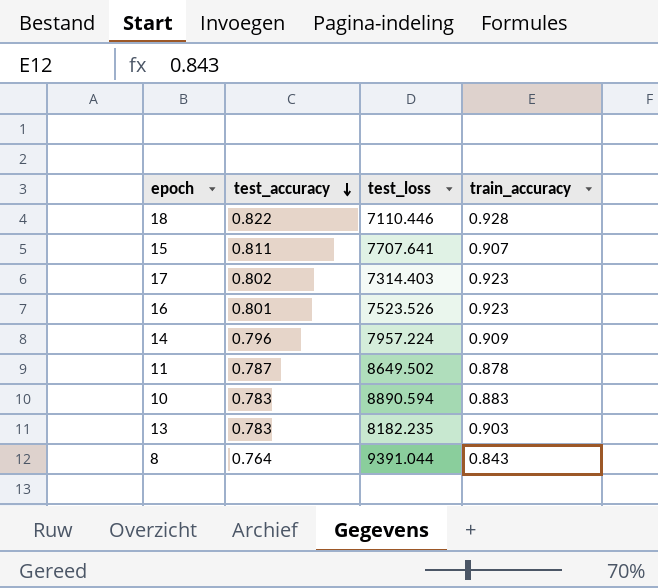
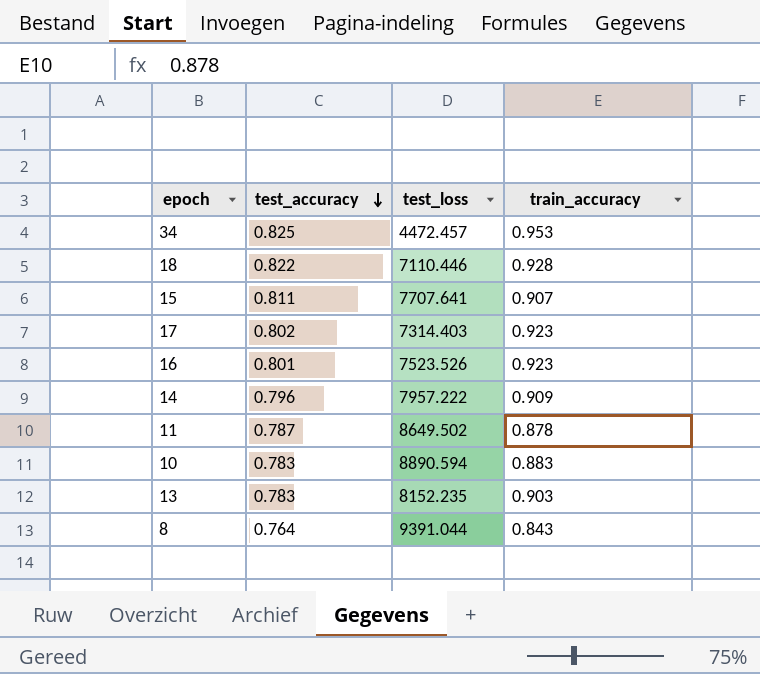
row 34: none -> 0.825 | 4472.457 | 0.953
14 | test_loss: 7957.224 -> 7957.222
13 | test_loss: 8182.235 -> 8152.235

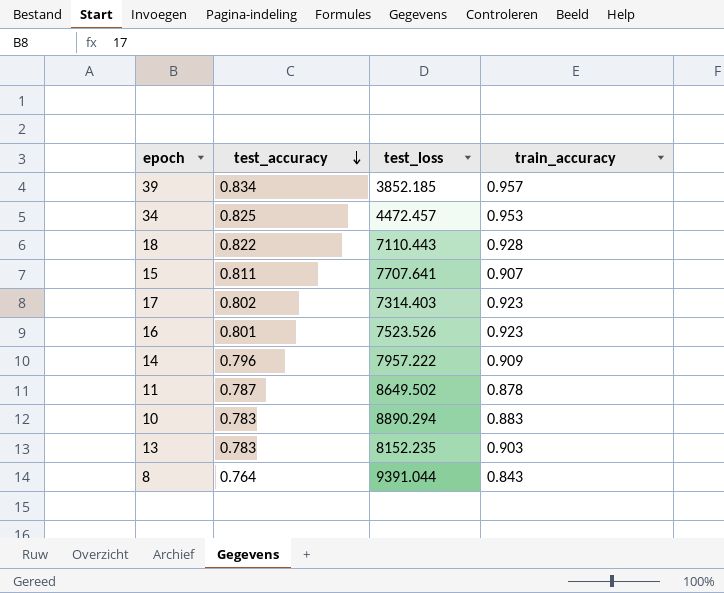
row 39: none -> 0.834 | 3852.185 | 0.957
18 | test_loss: 7110.446 -> 7110.443
10 | test_loss: 8890.594 -> 8890.294

